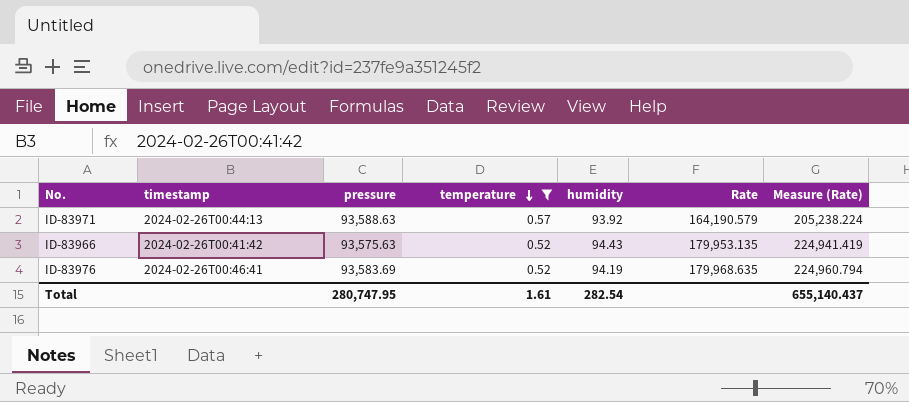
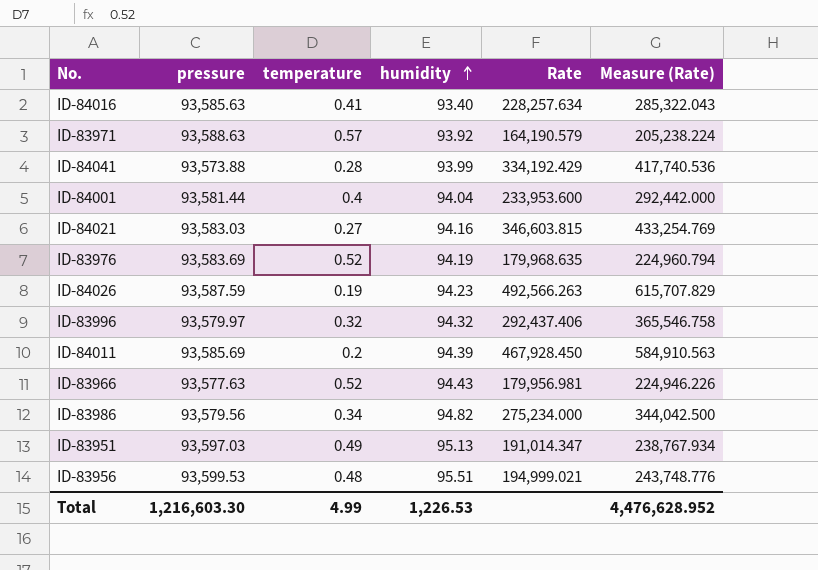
filter: temperature >= 0.52 -> none
row order: temperature descending -> humidity ascending
column timestamp | position: 2 -> none
ID-83966 | pressure: 93,575.63 -> 93,577.63
ID-83966 | Rate: 179,953.135 -> 179,956.981
ID-83966 | Measure (Rate): 224,941.419 -> 224,946.226
Total | pressure: 280,747.95 -> 1,216,603.30
Total | temperature: 1.61 -> 4.99
Total | humidity: 282.54 -> 1,226.53
Total | Measure (Rate): 655,140.437 -> 4,476,628.952

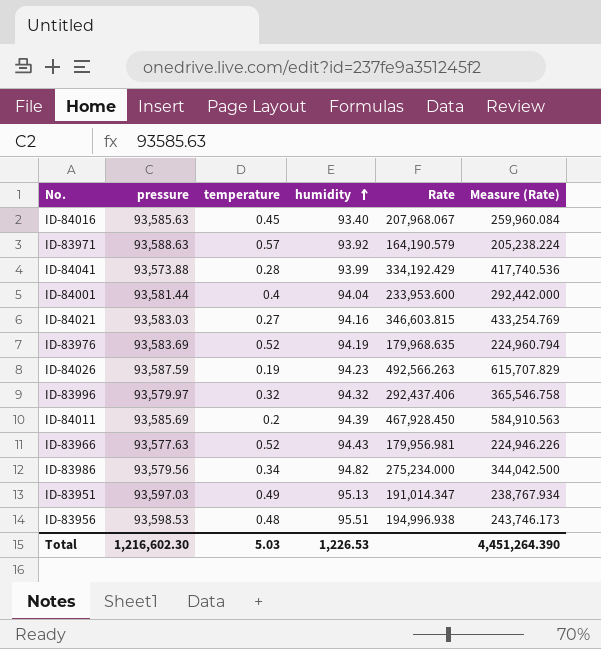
ID-84016 | temperature: 0.41 -> 0.45
ID-84016 | Rate: 228,257.634 -> 207,968.067
ID-84016 | Measure (Rate): 285,322.043 -> 259,960.084
ID-83956 | pressure: 93,599.53 -> 93,598.53
ID-83956 | Rate: 194,999.021 -> 194,996.938
ID-83956 | Measure (Rate): 243,748.776 -> 243,746.173
Total | pressure: 1,216,603.30 -> 1,216,602.30
Total | temperature: 4.99 -> 5.03
Total | Measure (Rate): 4,476,628.952 -> 4,451,264.390

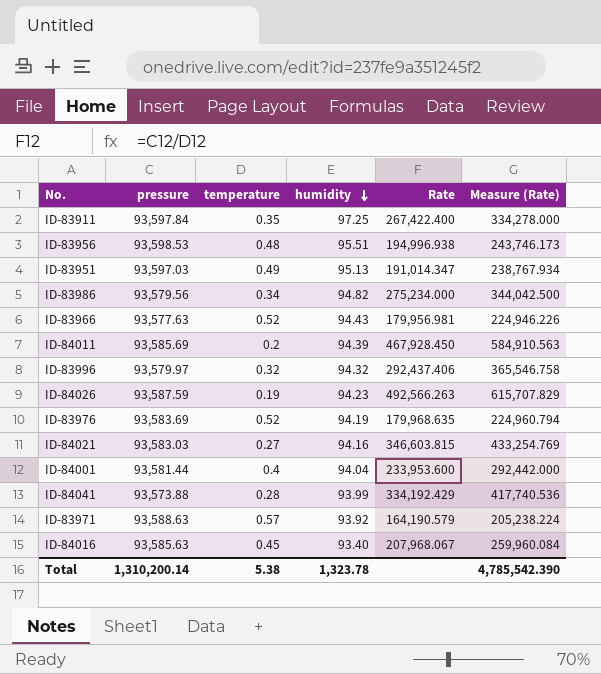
row order: humidity ascending -> humidity descending
row ID-83911: none -> 93,597.84 | 0.35 | 97.25 | 267,422.400 | 334,278.000
Total | pressure: 1,216,602.30 -> 1,310,200.14
Total | temperature: 5.03 -> 5.38
Total | humidity: 1,226.53 -> 1,323.78
Total | Measure (Rate): 4,451,264.390 -> 4,785,542.390

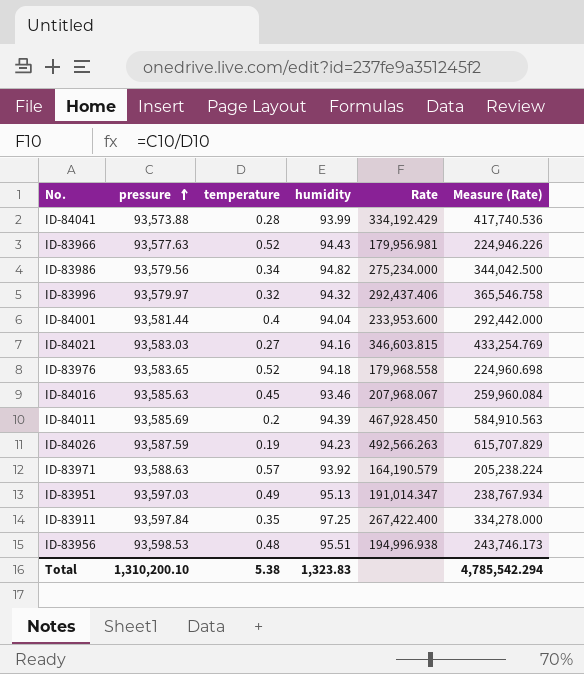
row order: humidity descending -> pressure ascending
ID-83976 | pressure: 93,583.69 -> 93,583.65
ID-83976 | humidity: 94.19 -> 94.18
ID-83976 | Rate: 179,968.635 -> 179,968.558
ID-83976 | Measure (Rate): 224,960.794 -> 224,960.698
ID-84016 | humidity: 93.40 -> 93.46
Total | pressure: 1,310,200.14 -> 1,310,200.10
Total | humidity: 1,323.78 -> 1,323.83
Total | Measure (Rate): 4,785,542.390 -> 4,785,542.294

